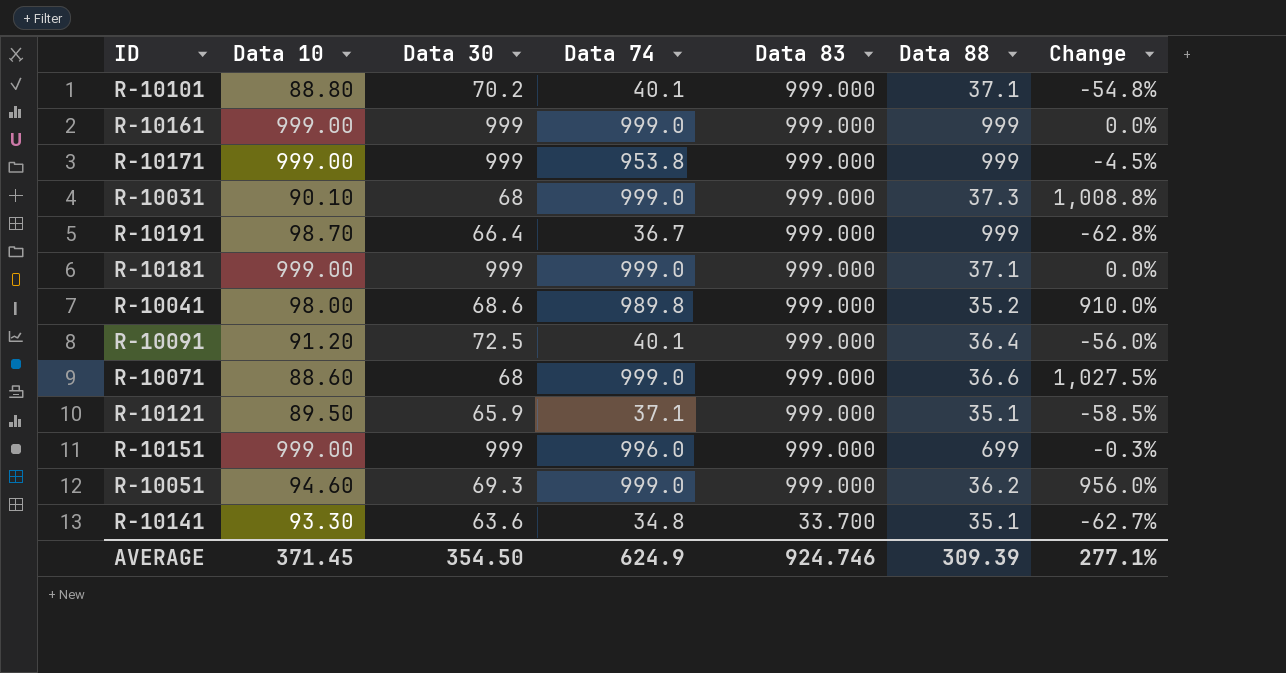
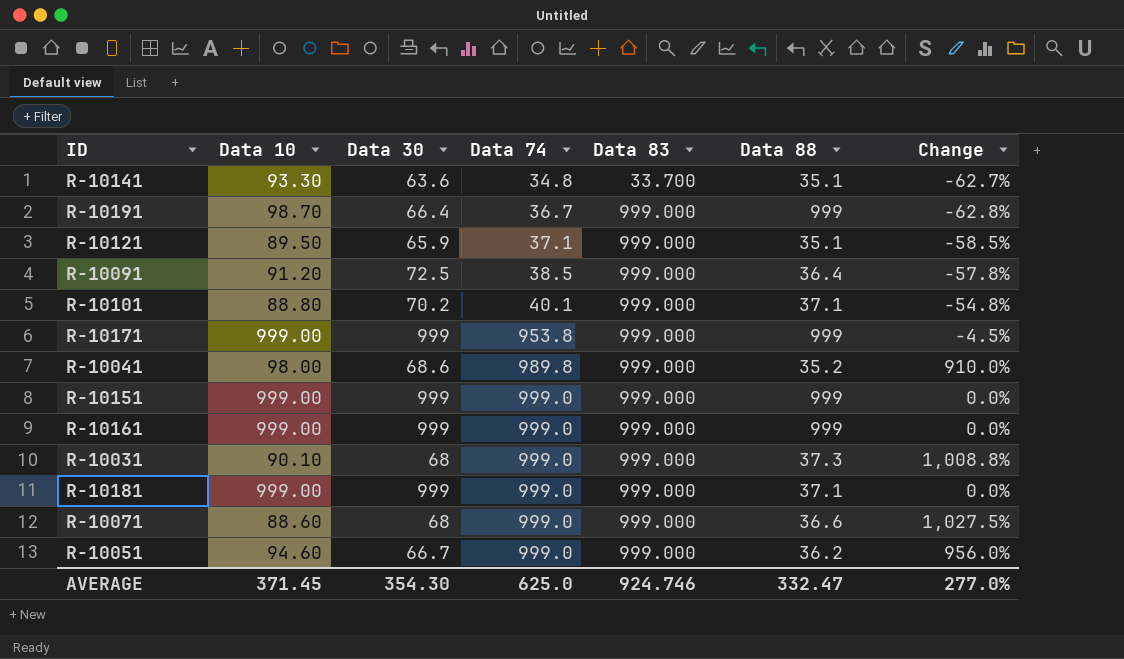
row order: Data 83 descending -> Data 74 ascending
R-10091 | Data 74: 40.1 -> 38.5
R-10091 | Change: -56.0% -> -57.8%
R-10151 | Data 74: 996.0 -> 999.0
R-10151 | Data 88: 699 -> 999
R-10151 | Change: -0.3% -> 0.0%
R-10051 | Data 30: 69.3 -> 66.7
AVERAGE | Data 30: 354.50 -> 354.30
AVERAGE | Data 74: 624.9 -> 625.0
AVERAGE | Data 88: 309.39 -> 332.47
AVERAGE | Change: 277.1% -> 277.0%

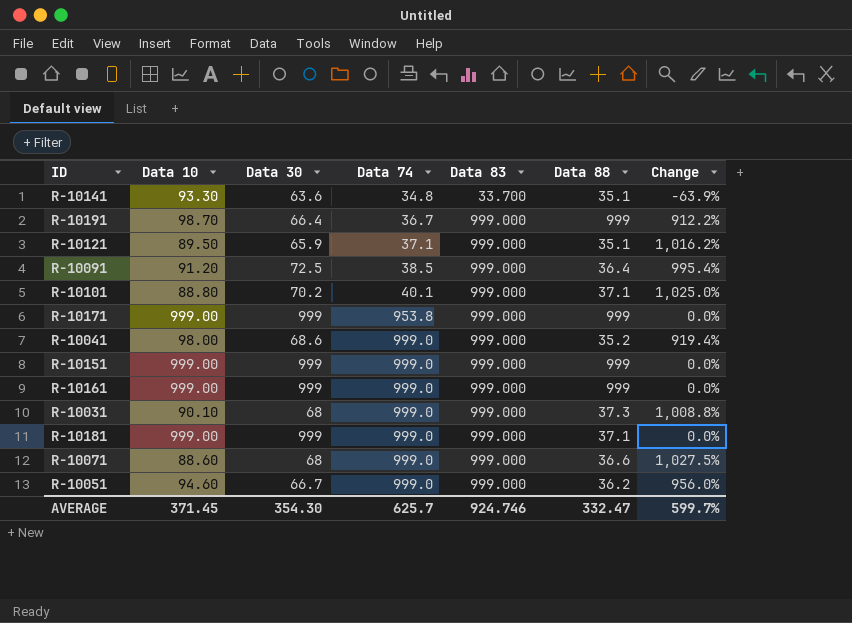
column Change | formula: ([Data 74] - [Data 10]) / [Data 10] -> ([Data 83] - [Data 10]) / [Data 10]
R-10041 | Data 74: 989.8 -> 999.0
AVERAGE | Data 74: 625.0 -> 625.7
AVERAGE | Change: 277.0% -> 599.7%

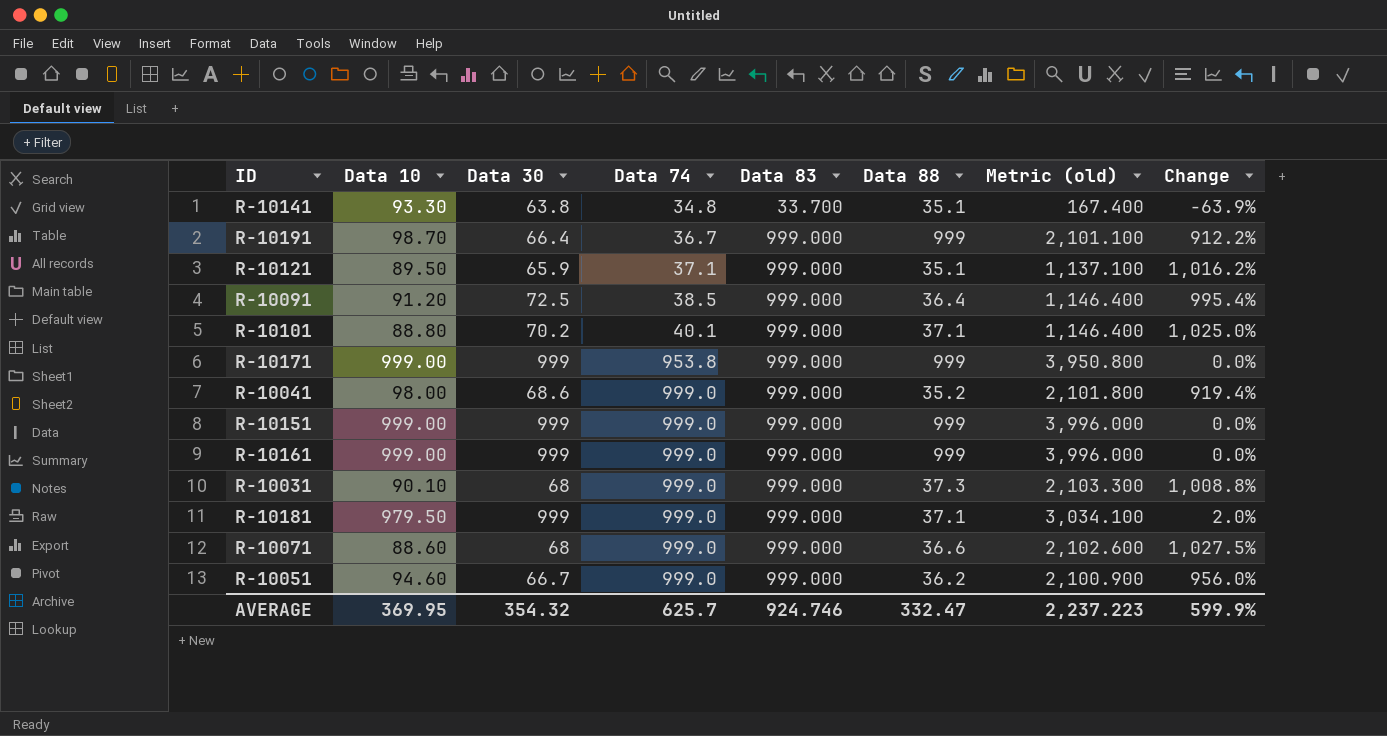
column Metric (old) | formula: none -> [Data 30] + [Data 74] + [Data 83] + [Data 88]
R-10141 | Data 30: 63.6 -> 63.8
R-10181 | Data 10: 999.00 -> 979.50
R-10181 | Change: 0.0% -> 2.0%
AVERAGE | Data 10: 371.45 -> 369.95
AVERAGE | Data 30: 354.30 -> 354.32
AVERAGE | Change: 599.7% -> 599.9%

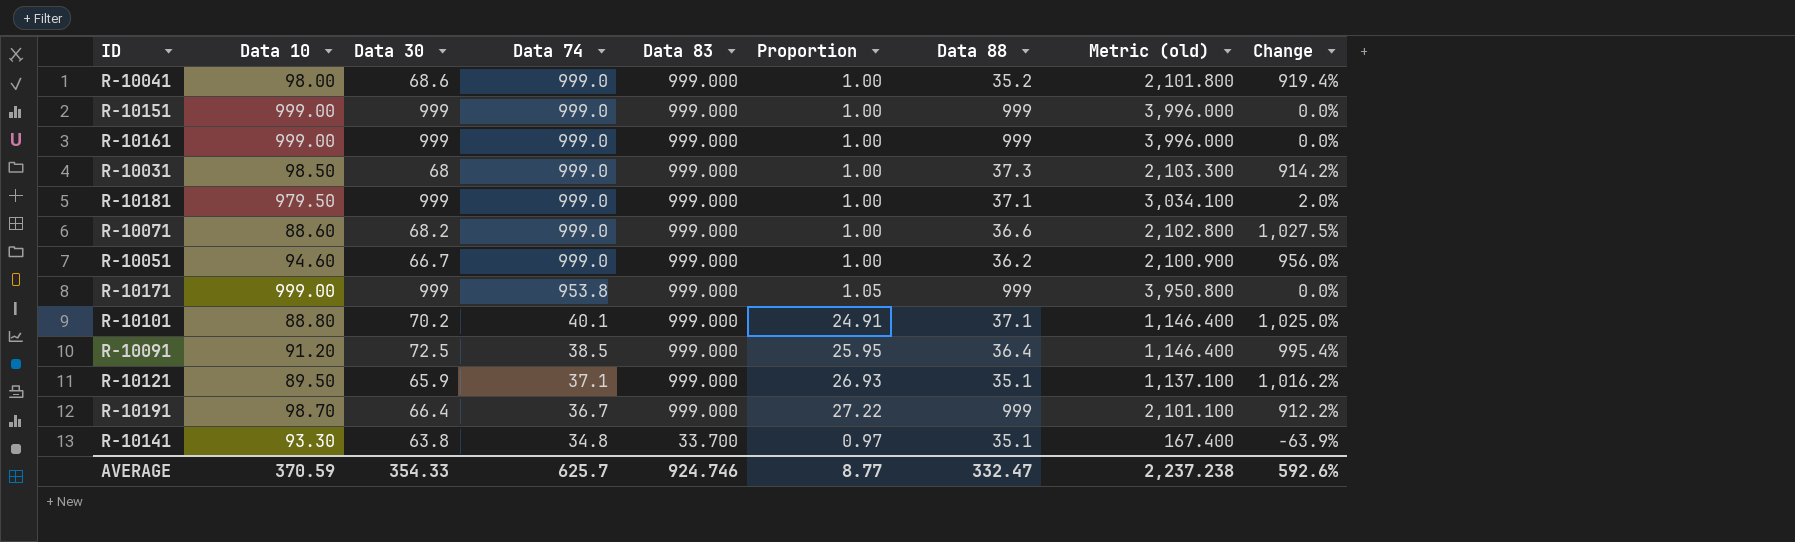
row order: Data 74 ascending -> Data 74 descending
column Proportion | formula: none -> [Data 83] / [Data 74]
R-10031 | Data 10: 90.10 -> 98.50
R-10031 | Change: 1,008.8% -> 914.2%
R-10071 | Data 30: 68 -> 68.2
R-10071 | Metric (old): 2,102.600 -> 2,102.800
AVERAGE | Data 10: 369.95 -> 370.59
AVERAGE | Data 30: 354.32 -> 354.33
AVERAGE | Metric (old): 2,237.223 -> 2,237.238
AVERAGE | Change: 599.9% -> 592.6%

